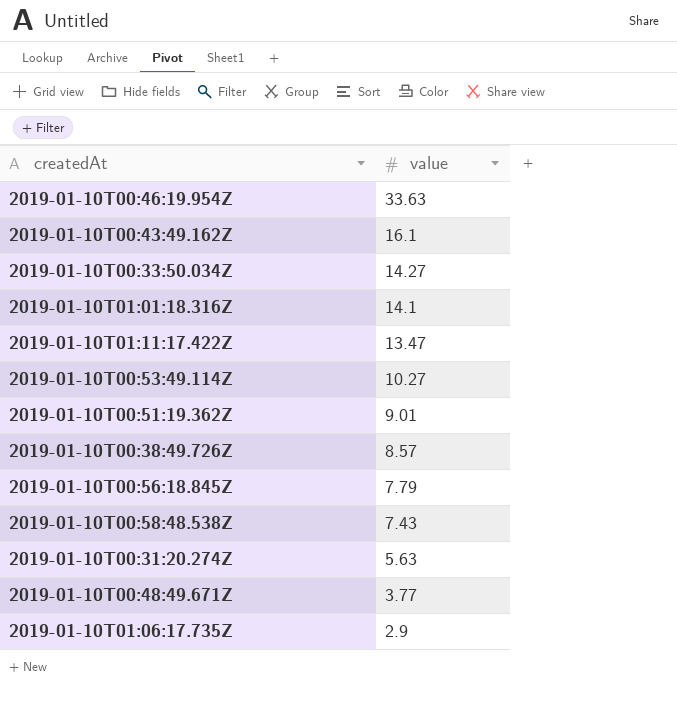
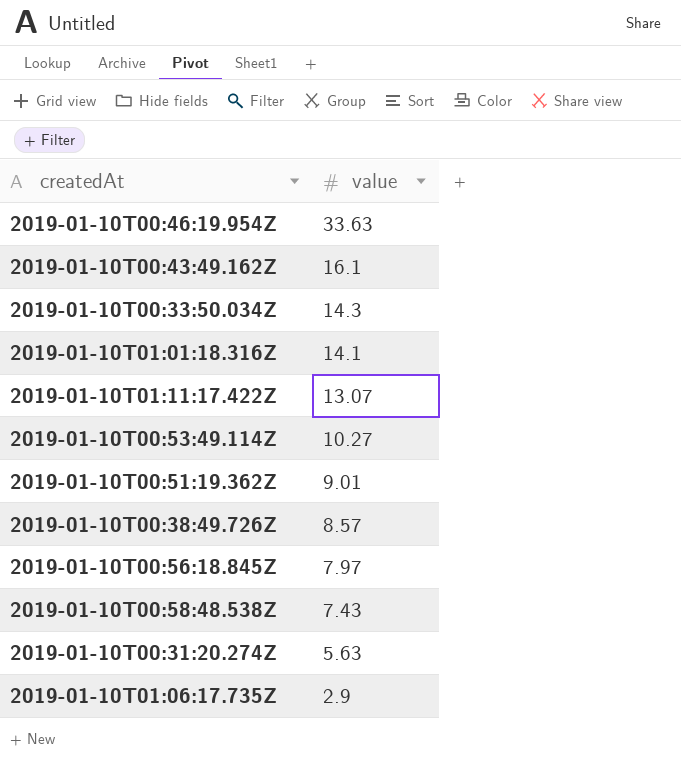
row 2019-01-10T00:48:49.671Z: 3.77 -> none
2019-01-10T00:33:50.034Z | value: 14.27 -> 14.3
2019-01-10T01:11:17.422Z | value: 13.47 -> 13.07
2019-01-10T00:56:18.845Z | value: 7.79 -> 7.97

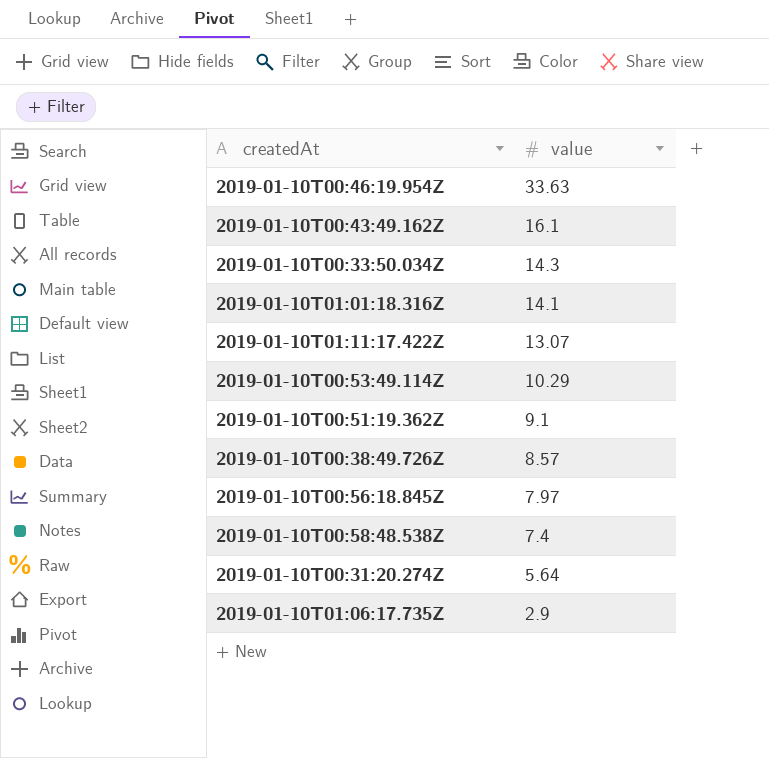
2019-01-10T00:53:49.114Z | value: 10.27 -> 10.29
2019-01-10T00:51:19.362Z | value: 9.01 -> 9.1
2019-01-10T00:58:48.538Z | value: 7.43 -> 7.4
2019-01-10T00:31:20.274Z | value: 5.63 -> 5.64

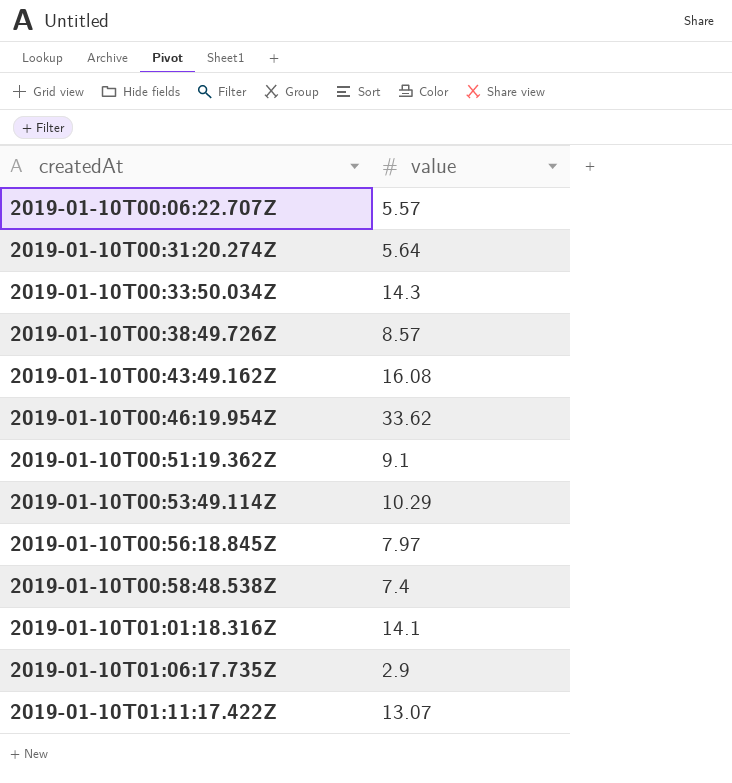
row order: value descending -> createdAt ascending
row 2019-01-10T00:06:22.707Z: none -> 5.57
2019-01-10T00:43:49.162Z | value: 16.1 -> 16.08
2019-01-10T00:46:19.954Z | value: 33.63 -> 33.62

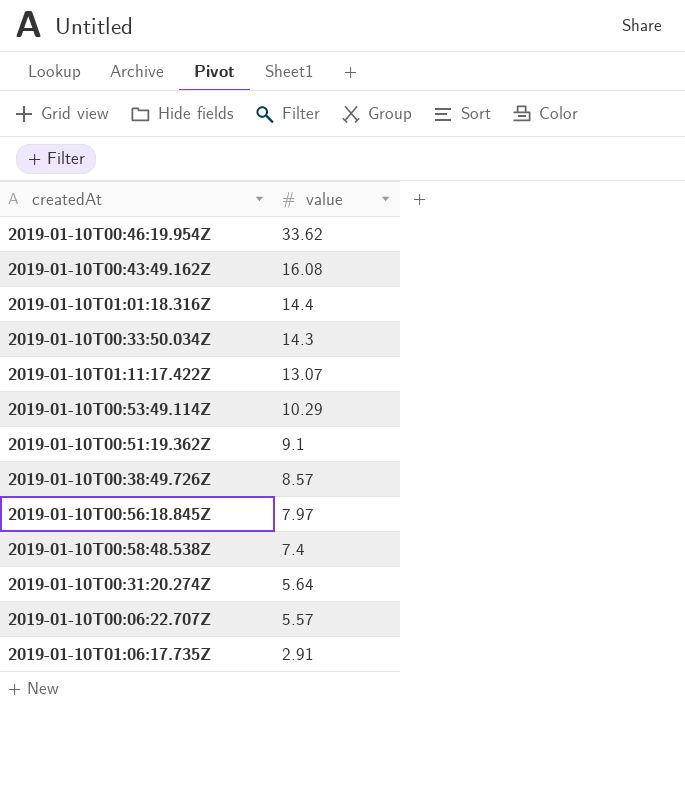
row order: createdAt ascending -> value descending
2019-01-10T01:01:18.316Z | value: 14.1 -> 14.4
2019-01-10T01:06:17.735Z | value: 2.9 -> 2.91

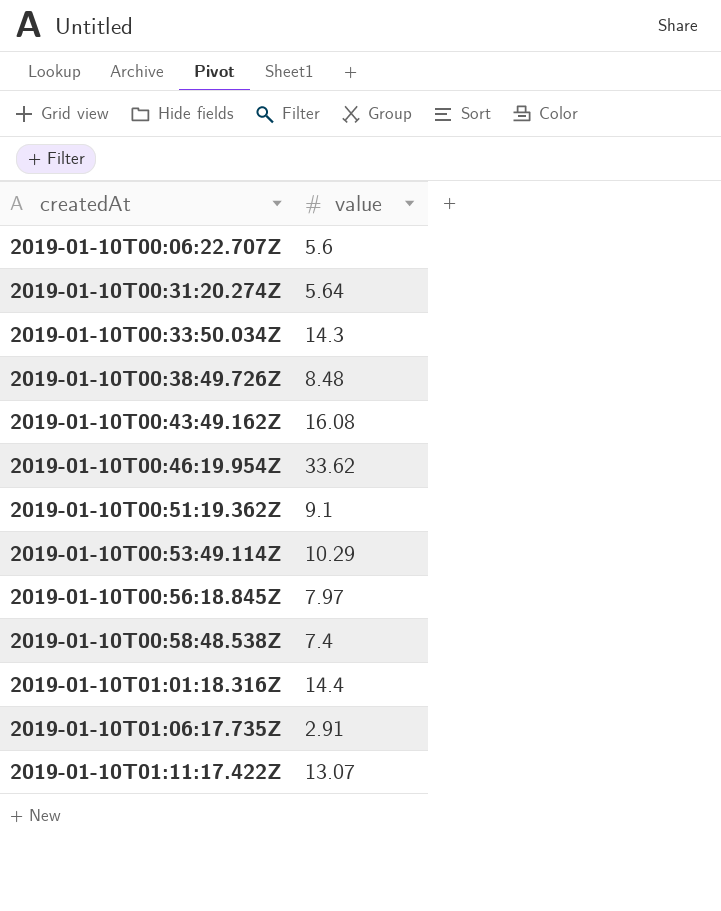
row order: value descending -> createdAt ascending
2019-01-10T00:06:22.707Z | value: 5.57 -> 5.6
2019-01-10T00:38:49.726Z | value: 8.57 -> 8.48

